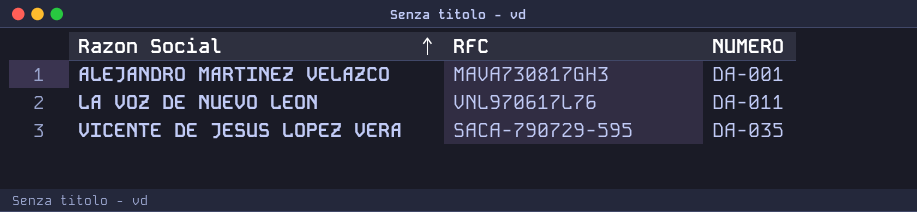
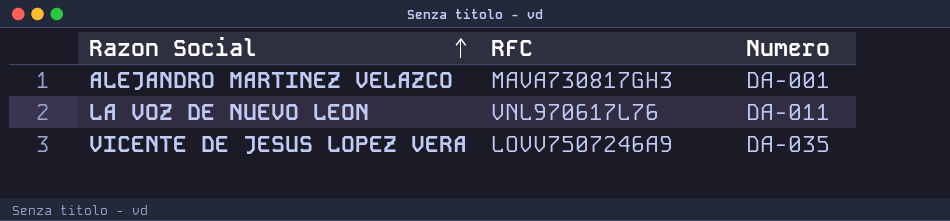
column name: NUMERO -> Numero
VICENTE DE JESUS LOPEZ VERA | RFC: SACA-790729-595 -> LOVV7507246A9

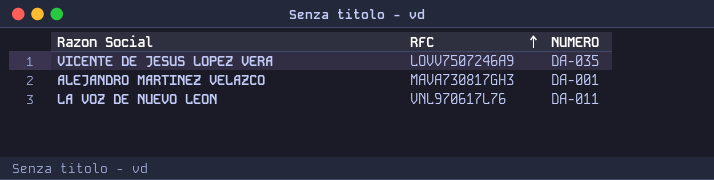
row order: Razon Social ascending -> RFC ascending
column name: Numero -> NUMERO

